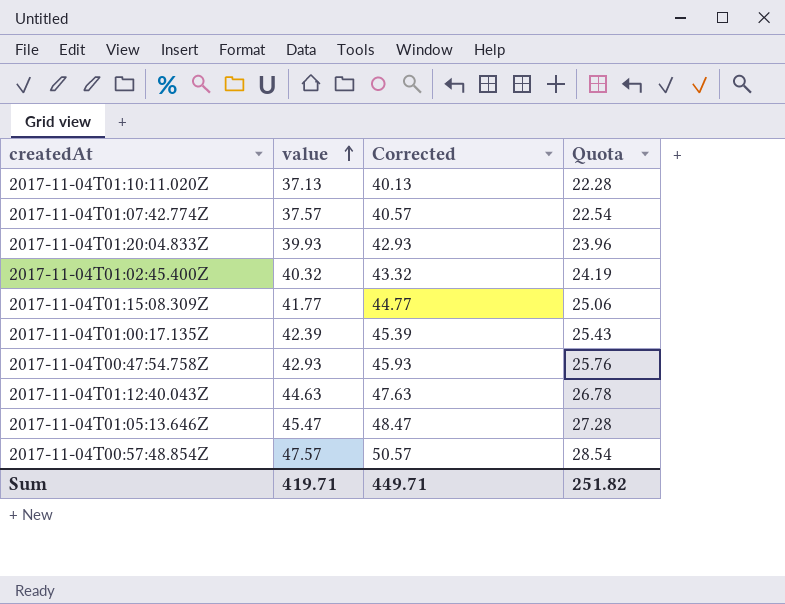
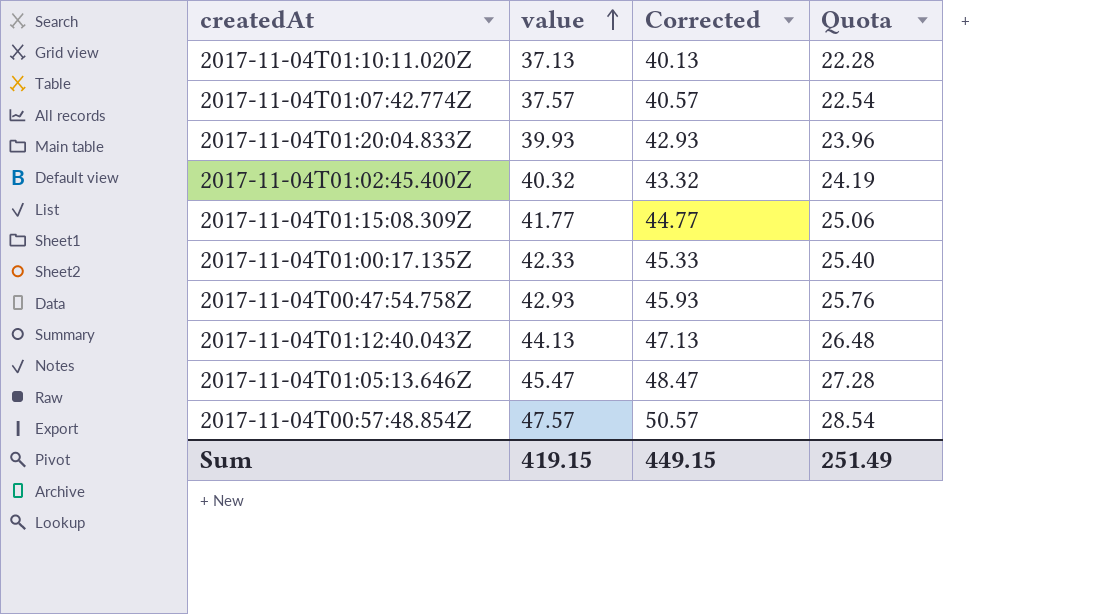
2017-11-04T01:00:17.135Z | value: 42.39 -> 42.33
2017-11-04T01:00:17.135Z | Corrected: 45.39 -> 45.33
2017-11-04T01:00:17.135Z | Quota: 25.43 -> 25.40
2017-11-04T01:12:40.043Z | value: 44.63 -> 44.13
2017-11-04T01:12:40.043Z | Corrected: 47.63 -> 47.13
2017-11-04T01:12:40.043Z | Quota: 26.78 -> 26.48
Sum | value: 419.71 -> 419.15
Sum | Corrected: 449.71 -> 449.15
Sum | Quota: 251.82 -> 251.49

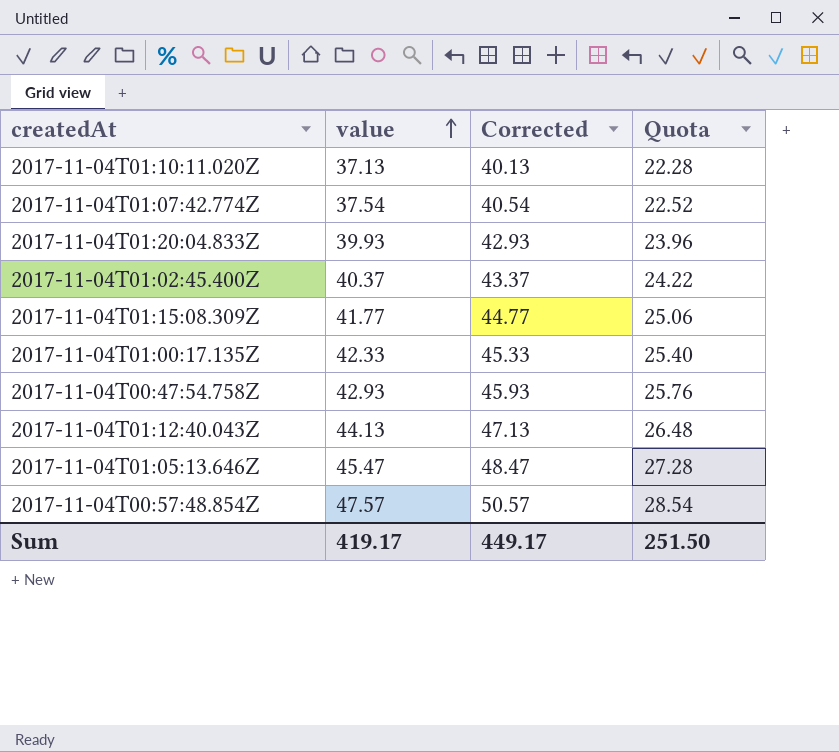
2017-11-04T01:07:42.774Z | value: 37.57 -> 37.54
2017-11-04T01:07:42.774Z | Corrected: 40.57 -> 40.54
2017-11-04T01:07:42.774Z | Quota: 22.54 -> 22.52
2017-11-04T01:02:45.400Z | value: 40.32 -> 40.37
2017-11-04T01:02:45.400Z | Corrected: 43.32 -> 43.37
2017-11-04T01:02:45.400Z | Quota: 24.19 -> 24.22
Sum | value: 419.15 -> 419.17
Sum | Corrected: 449.15 -> 449.17
Sum | Quota: 251.49 -> 251.50

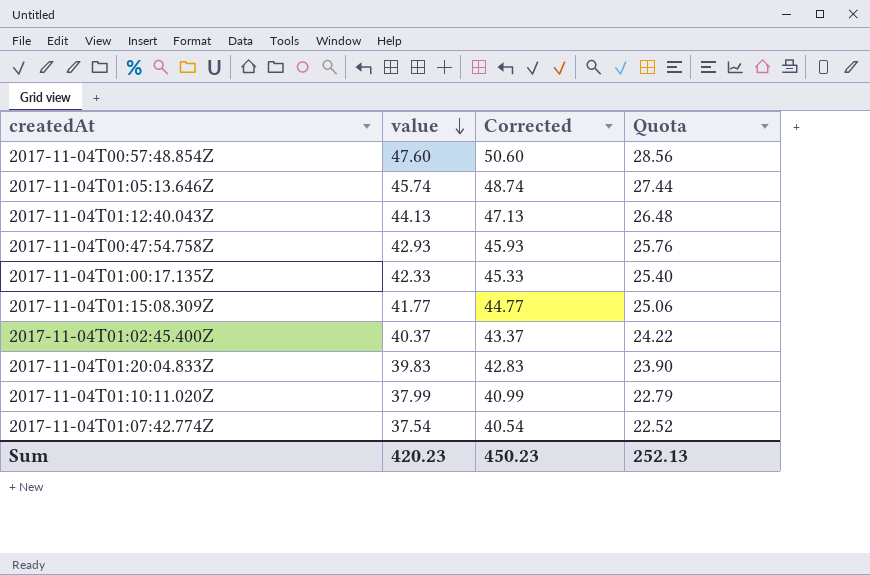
row order: value ascending -> value descending
2017-11-04T00:57:48.854Z | value: 47.57 -> 47.60
2017-11-04T00:57:48.854Z | Corrected: 50.57 -> 50.60
2017-11-04T00:57:48.854Z | Quota: 28.54 -> 28.56
2017-11-04T01:05:13.646Z | value: 45.47 -> 45.74
2017-11-04T01:05:13.646Z | Corrected: 48.47 -> 48.74
2017-11-04T01:05:13.646Z | Quota: 27.28 -> 27.44
2017-11-04T01:20:04.833Z | value: 39.93 -> 39.83
2017-11-04T01:20:04.833Z | Corrected: 42.93 -> 42.83
2017-11-04T01:20:04.833Z | Quota: 23.96 -> 23.90
2017-11-04T01:10:11.020Z | value: 37.13 -> 37.99
2017-11-04T01:10:11.020Z | Corrected: 40.13 -> 40.99
2017-11-04T01:10:11.020Z | Quota: 22.28 -> 22.79
Sum | value: 419.17 -> 420.23
Sum | Corrected: 449.17 -> 450.23
Sum | Quota: 251.50 -> 252.13

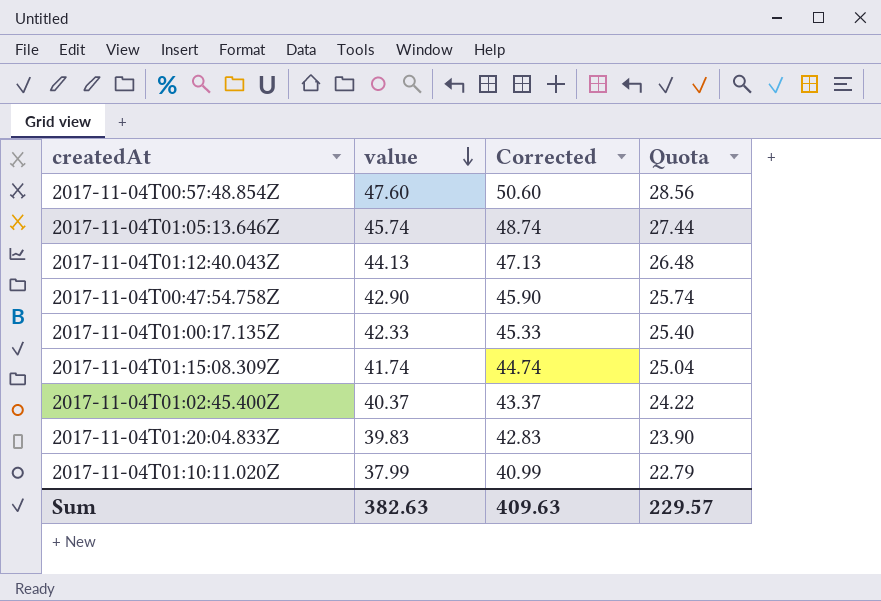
row 2017-11-04T01:07:42.774Z: 37.54 | 40.54 | 22.52 -> none
2017-11-04T00:47:54.758Z | value: 42.93 -> 42.90
2017-11-04T00:47:54.758Z | Corrected: 45.93 -> 45.90
2017-11-04T00:47:54.758Z | Quota: 25.76 -> 25.74
2017-11-04T01:15:08.309Z | value: 41.77 -> 41.74
2017-11-04T01:15:08.309Z | Corrected: 44.77 -> 44.74
2017-11-04T01:15:08.309Z | Quota: 25.06 -> 25.04
Sum | value: 420.23 -> 382.63
Sum | Corrected: 450.23 -> 409.63
Sum | Quota: 252.13 -> 229.57

